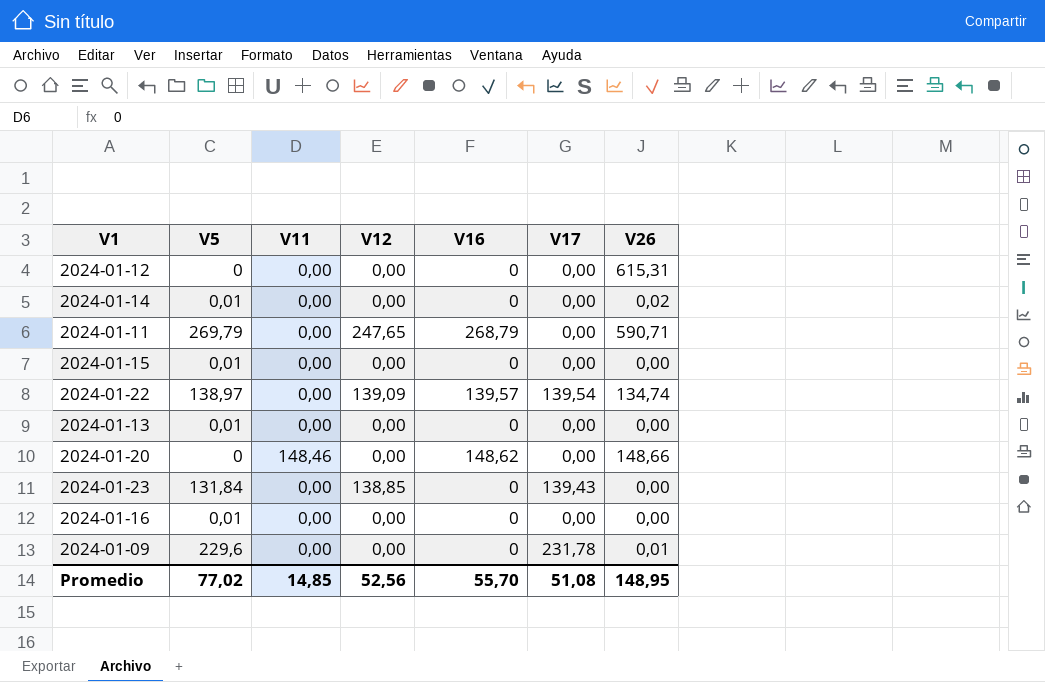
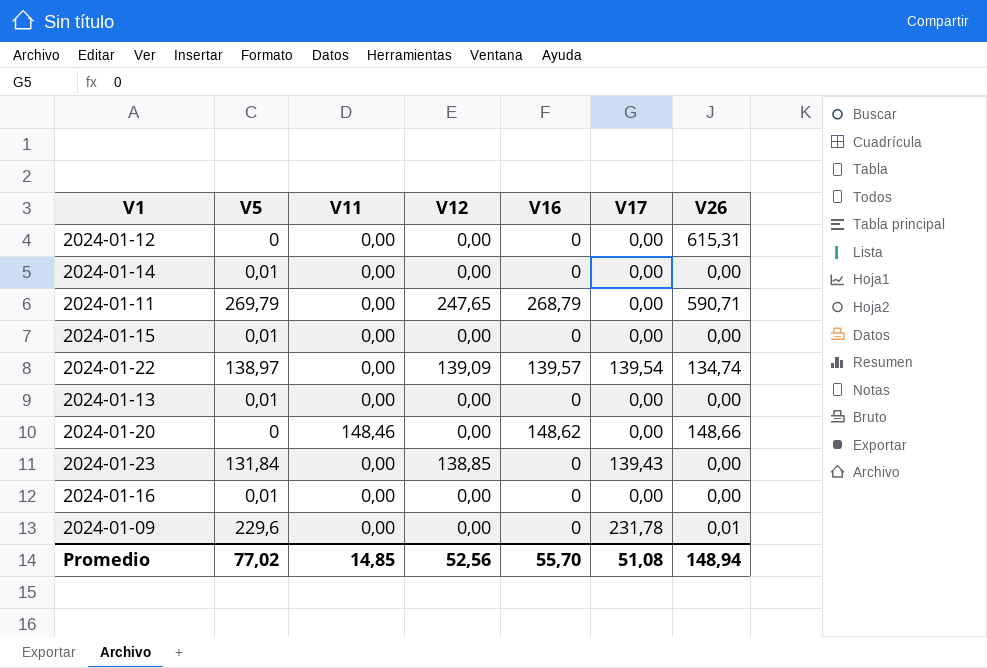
2024-01-14 | V26: 0,02 -> 0,00
Promedio | V26: 148,95 -> 148,94

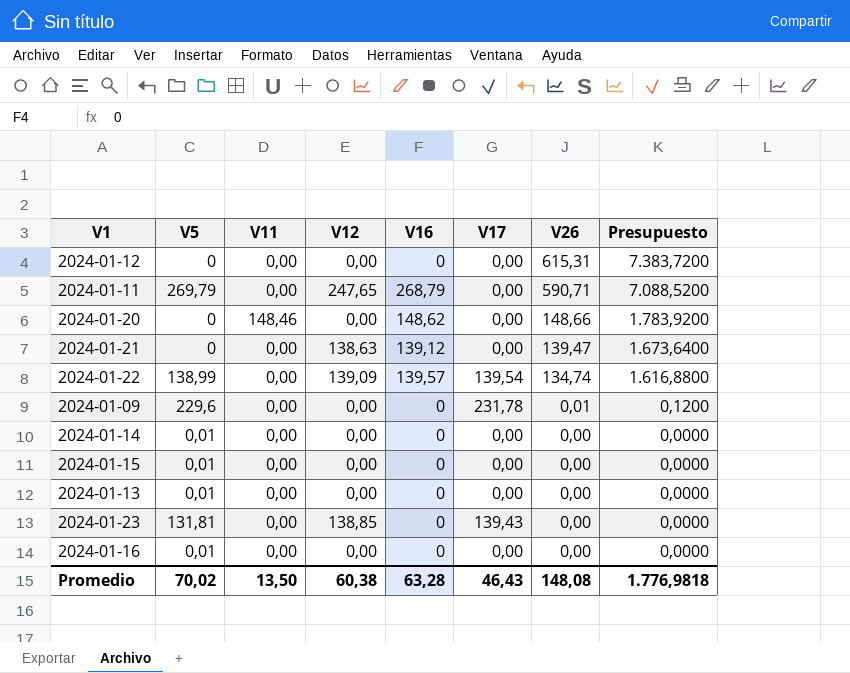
row order: none -> V26 descending
column Presupuesto | formula: none -> [V26] * 12
row 2024-01-21: none -> 0 | 0,00 | 138,63 | 139,12 | 0,00 | 139,47 | 1.673,6400
2024-01-22 | V5: 138,97 -> 138,99
2024-01-23 | V5: 131,84 -> 131,81
Promedio | V5: 77,02 -> 70,02
Promedio | V11: 14,85 -> 13,50
Promedio | V12: 52,56 -> 60,38
Promedio | V16: 55,70 -> 63,28
Promedio | V17: 51,08 -> 46,43
Promedio | V26: 148,94 -> 148,08

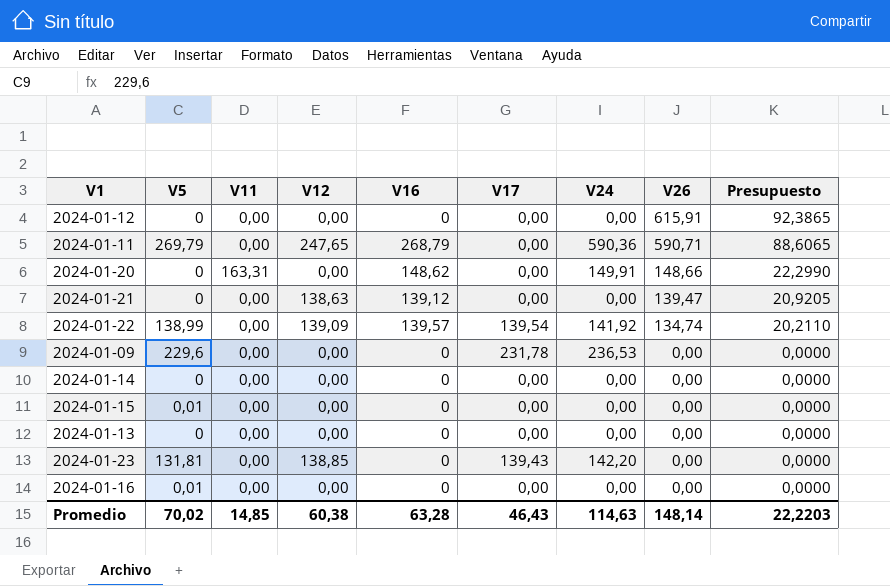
column V24 | position: none -> 7
column Presupuesto | formula: [V26] * 12 -> [V26] * 0,15
2024-01-12 | V26: 615,31 -> 615,91
2024-01-20 | V11: 148,46 -> 163,31
2024-01-09 | V26: 0,01 -> 0,00
2024-01-14 | V5: 0,01 -> 0
2024-01-13 | V5: 0,01 -> 0
Promedio | V11: 13,50 -> 14,85
Promedio | V26: 148,08 -> 148,14
Promedio | Presupuesto: 1.776,9818 -> 22,2203

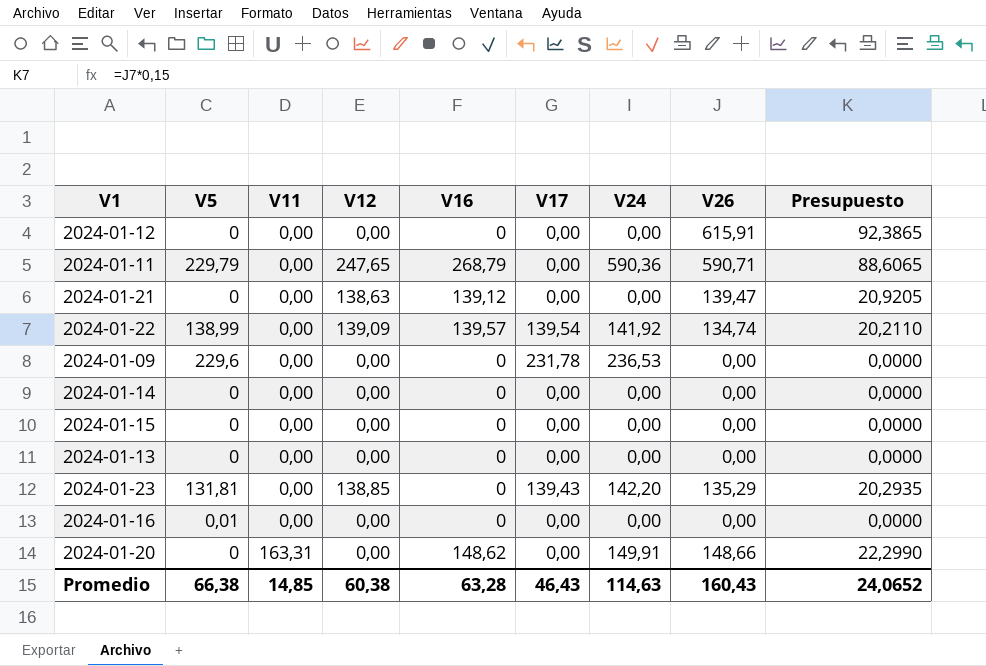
row order: V26 descending -> V11 ascending
2024-01-11 | V5: 269,79 -> 229,79
2024-01-15 | V5: 0,01 -> 0
2024-01-23 | V26: 0,00 -> 135,29
2024-01-23 | Presupuesto: 0,0000 -> 20,2935
Promedio | V5: 70,02 -> 66,38
Promedio | V26: 148,14 -> 160,43
Promedio | Presupuesto: 22,2203 -> 24,0652

